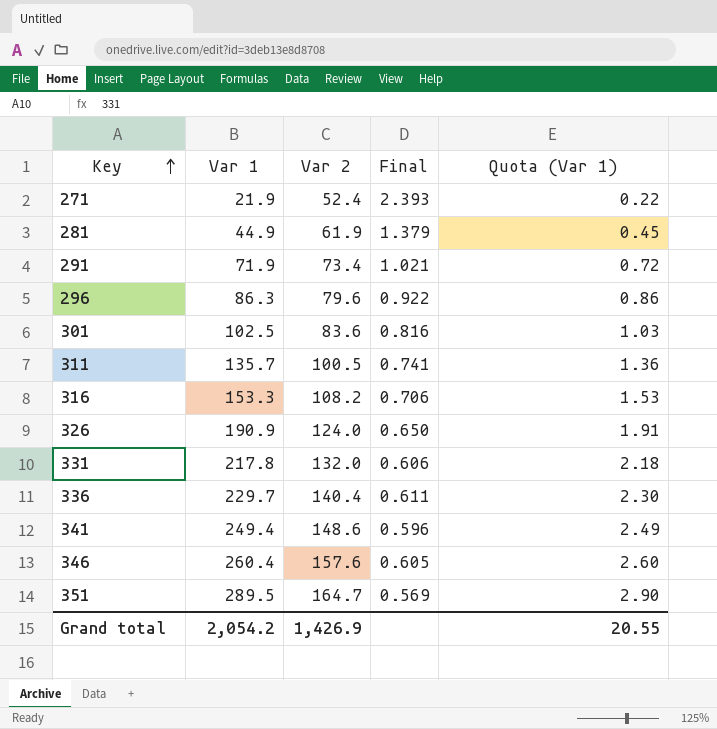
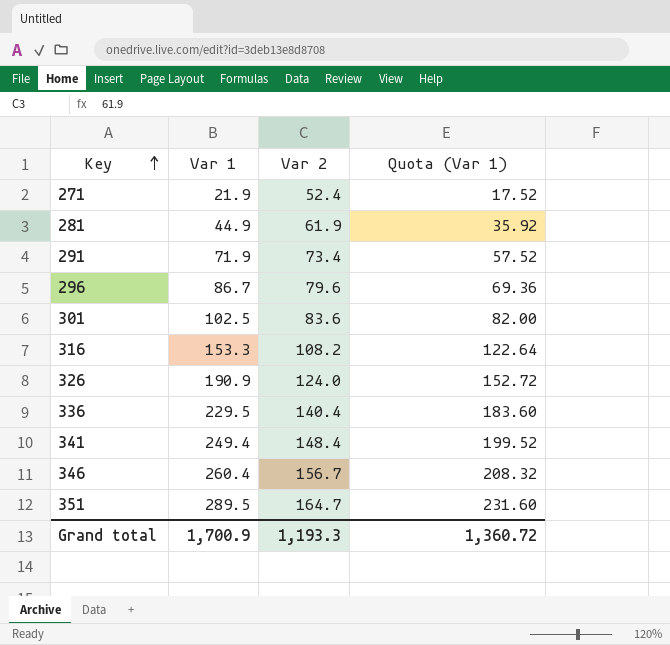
column Final | formula: [Var 2] / [Var 1] -> none
column Quota (Var 1) | formula: [Var 1] * 0.01 -> [Var 1] * 0.8
row 311: 135.7 | 100.5 | 0.741 | 1.36 -> none
row 331: 217.8 | 132.0 | 0.606 | 2.18 -> none
296 | Var 1: 86.3 -> 86.7
336 | Var 1: 229.7 -> 229.5
341 | Var 2: 148.6 -> 148.4
346 | Var 2: 157.6 -> 156.7
Grand total | Var 1: 2,054.2 -> 1,700.9
Grand total | Var 2: 1,426.9 -> 1,193.3
Grand total | Quota (Var 1): 20.55 -> 1,360.72

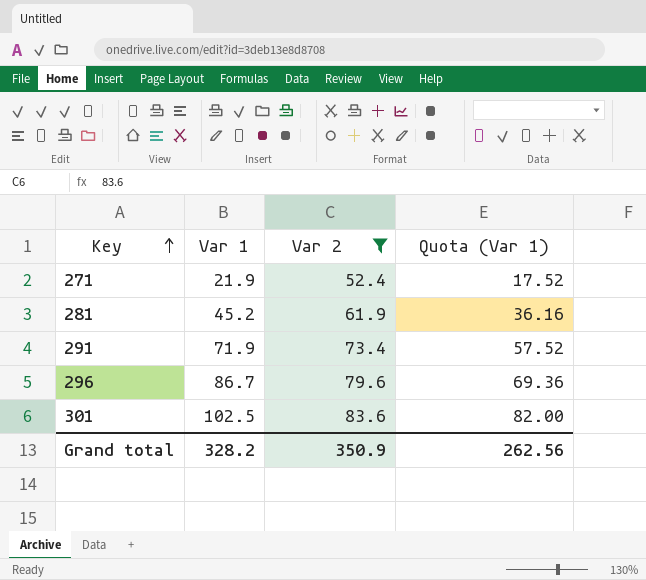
filter: none -> Var 2 <= 83.6
281 | Var 1: 44.9 -> 45.2
281 | Quota (Var 1): 35.92 -> 36.16
Grand total | Var 1: 1,700.9 -> 328.2
Grand total | Var 2: 1,193.3 -> 350.9
Grand total | Quota (Var 1): 1,360.72 -> 262.56

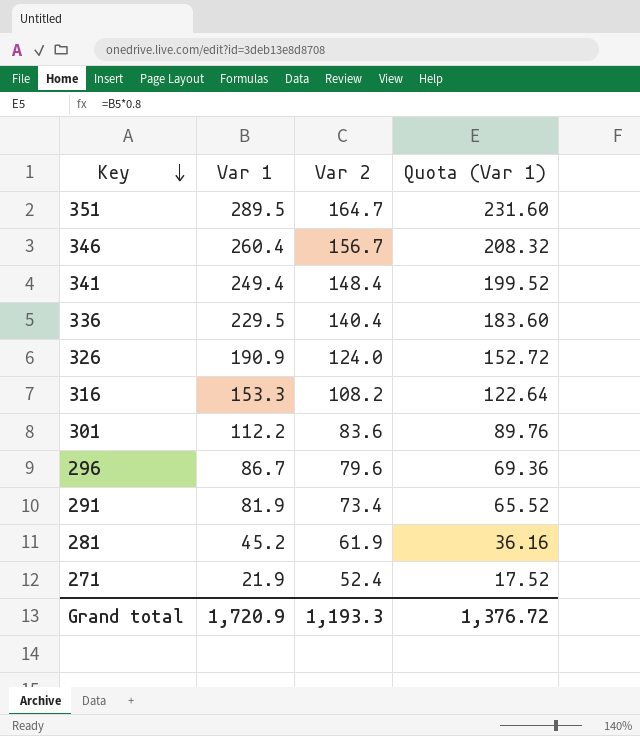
filter: Var 2 <= 83.6 -> none
row order: Key ascending -> Key descending
301 | Var 1: 102.5 -> 112.2
301 | Quota (Var 1): 82.00 -> 89.76
291 | Var 1: 71.9 -> 81.9
291 | Quota (Var 1): 57.52 -> 65.52
Grand total | Var 1: 328.2 -> 1,720.9
Grand total | Var 2: 350.9 -> 1,193.3
Grand total | Quota (Var 1): 262.56 -> 1,376.72

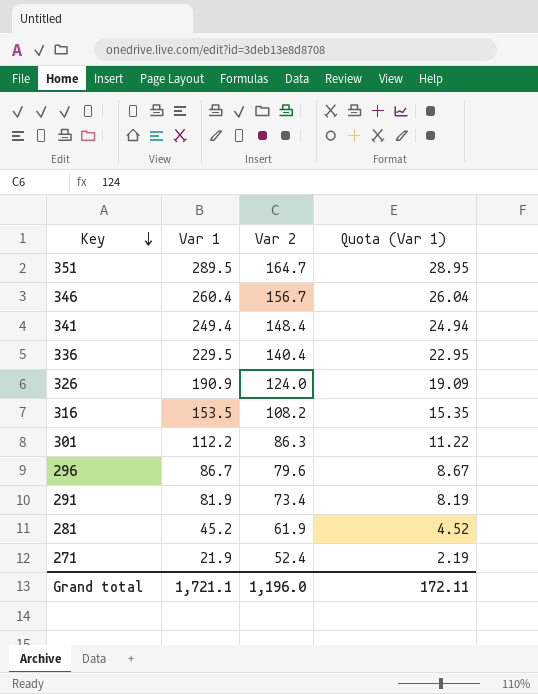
column Quota (Var 1) | formula: [Var 1] * 0.8 -> [Var 1] * 0.1
316 | Var 1: 153.3 -> 153.5
301 | Var 2: 83.6 -> 86.3
Grand total | Var 1: 1,720.9 -> 1,721.1
Grand total | Var 2: 1,193.3 -> 1,196.0
Grand total | Quota (Var 1): 1,376.72 -> 172.11

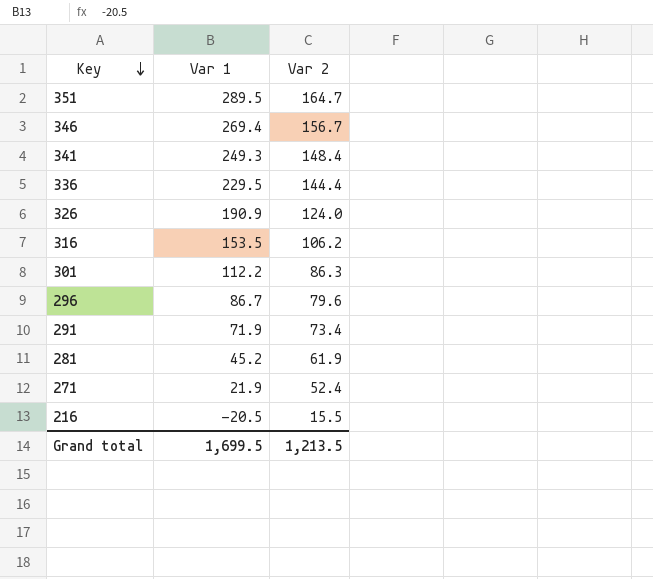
column Quota (Var 1) | formula: [Var 1] * 0.1 -> none
346 | Var 1: 260.4 -> 269.4
341 | Var 1: 249.4 -> 249.3
336 | Var 2: 140.4 -> 144.4
316 | Var 2: 108.2 -> 106.2
291 | Var 1: 81.9 -> 71.9
row 216: none -> -20.5 | 15.5
Grand total | Var 1: 1,721.1 -> 1,699.5
Grand total | Var 2: 1,196.0 -> 1,213.5

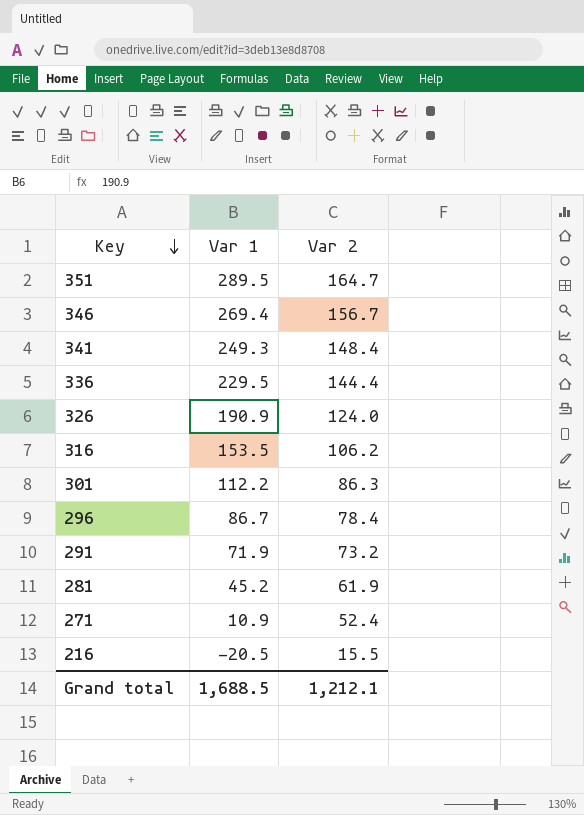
296 | Var 2: 79.6 -> 78.4
291 | Var 2: 73.4 -> 73.2
271 | Var 1: 21.9 -> 10.9
Grand total | Var 1: 1,699.5 -> 1,688.5
Grand total | Var 2: 1,213.5 -> 1,212.1

